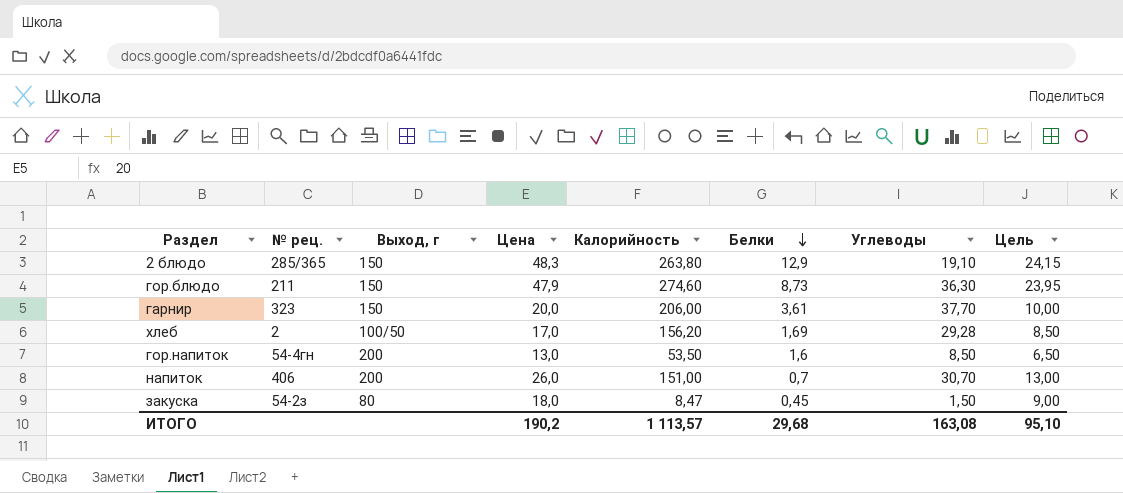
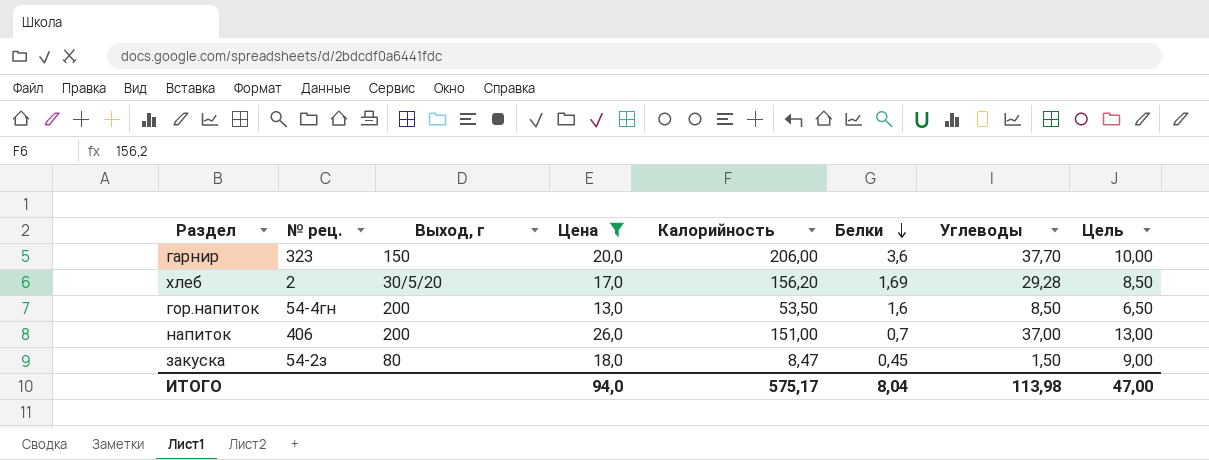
filter: none -> Цена <= 26,0
гарнир | Белки: 3,61 -> 3,6
хлеб | Выход, г: 100/50 -> 30/5/20
напиток | Углеводы: 30,70 -> 37,00
ИТОГО | Цена: 190,2 -> 94,0
ИТОГО | Калорийность: 1 113,57 -> 575,17
ИТОГО | Белки: 29,68 -> 8,04
ИТОГО | Углеводы: 163,08 -> 113,98
ИТОГО | Цель: 95,10 -> 47,00

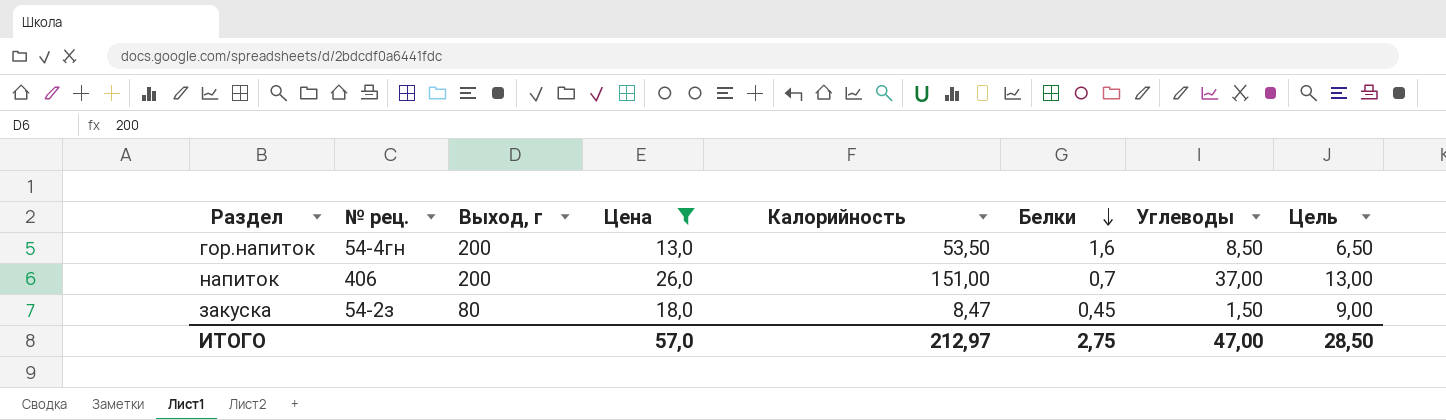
row гарнир: 323 | 150 | 20,0 | 206,00 | 3,6 | 37,70 | 10,00 -> none
row хлеб: 2 | 30/5/20 | 17,0 | 156,20 | 1,69 | 29,28 | 8,50 -> none
ИТОГО | Цена: 94,0 -> 57,0
ИТОГО | Калорийность: 575,17 -> 212,97
ИТОГО | Белки: 8,04 -> 2,75
ИТОГО | Углеводы: 113,98 -> 47,00
ИТОГО | Цель: 47,00 -> 28,50

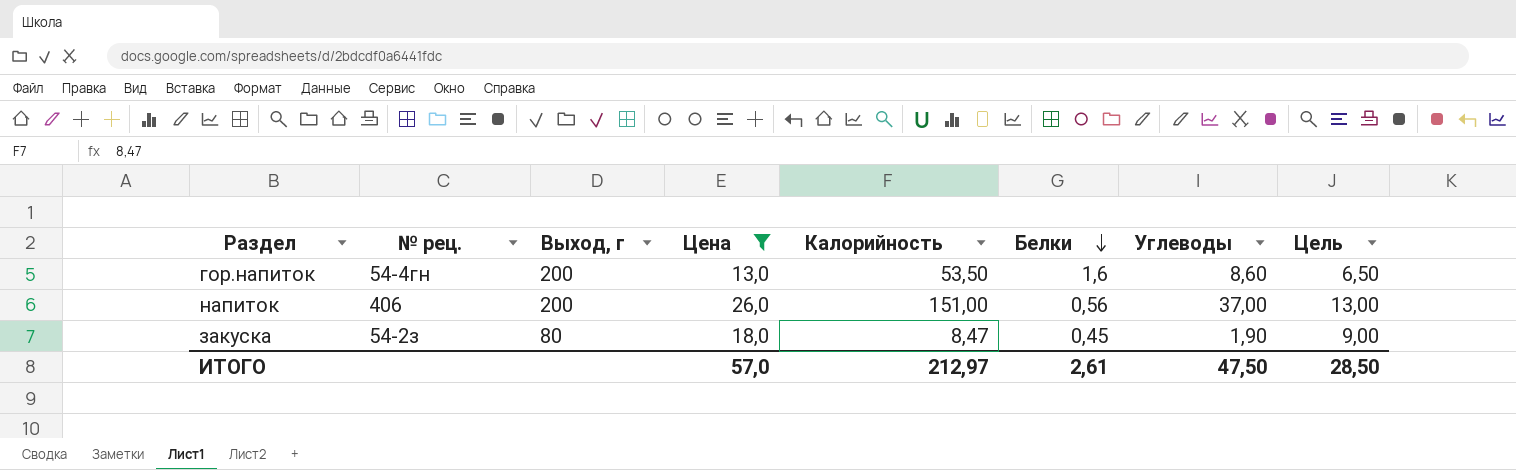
гор.напиток | Углеводы: 8,50 -> 8,60
напиток | Белки: 0,7 -> 0,56
закуска | Углеводы: 1,50 -> 1,90
ИТОГО | Белки: 2,75 -> 2,61
ИТОГО | Углеводы: 47,00 -> 47,50

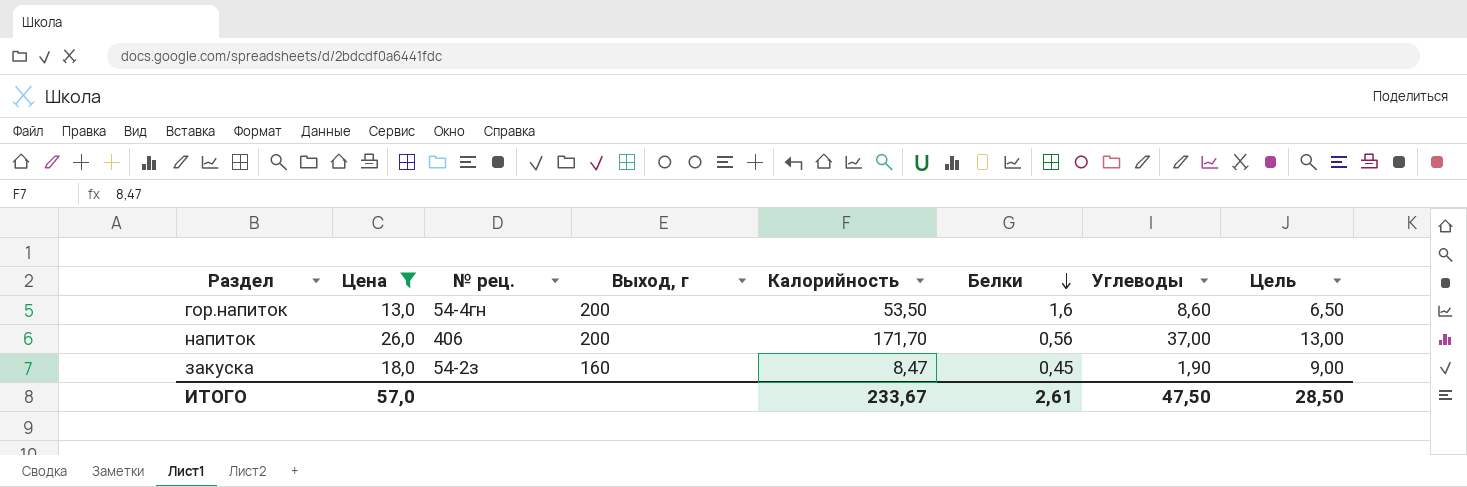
column Цена | position: 4 -> 2
напиток | Калорийность: 151,00 -> 171,70
закуска | Выход, г: 80 -> 160
ИТОГО | Калорийность: 212,97 -> 233,67

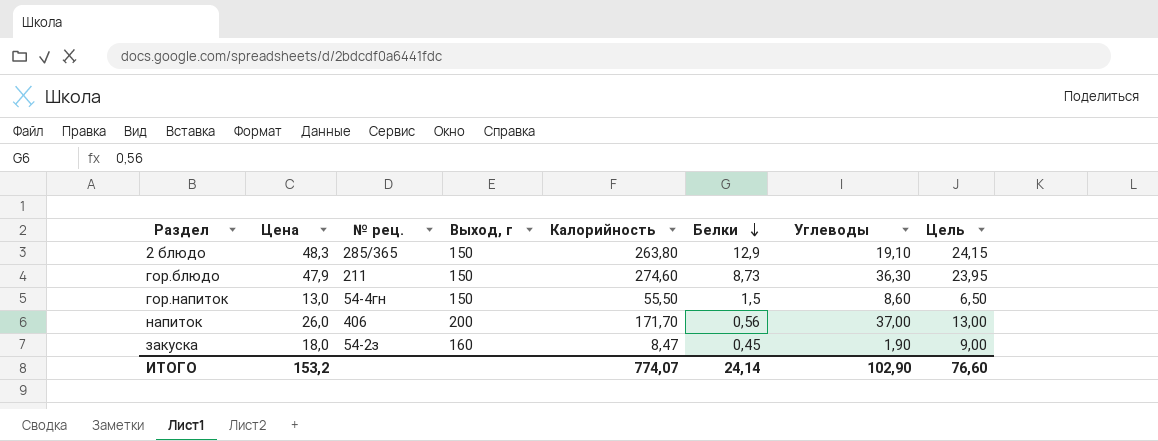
filter: Цена <= 26,0 -> none
гор.напиток | Выход, г: 200 -> 150
гор.напиток | Калорийность: 53,50 -> 55,50
гор.напиток | Белки: 1,6 -> 1,5
ИТОГО | Цена: 57,0 -> 153,2
ИТОГО | Калорийность: 233,67 -> 774,07
ИТОГО | Белки: 2,61 -> 24,14
ИТОГО | Углеводы: 47,50 -> 102,90
ИТОГО | Цель: 28,50 -> 76,60

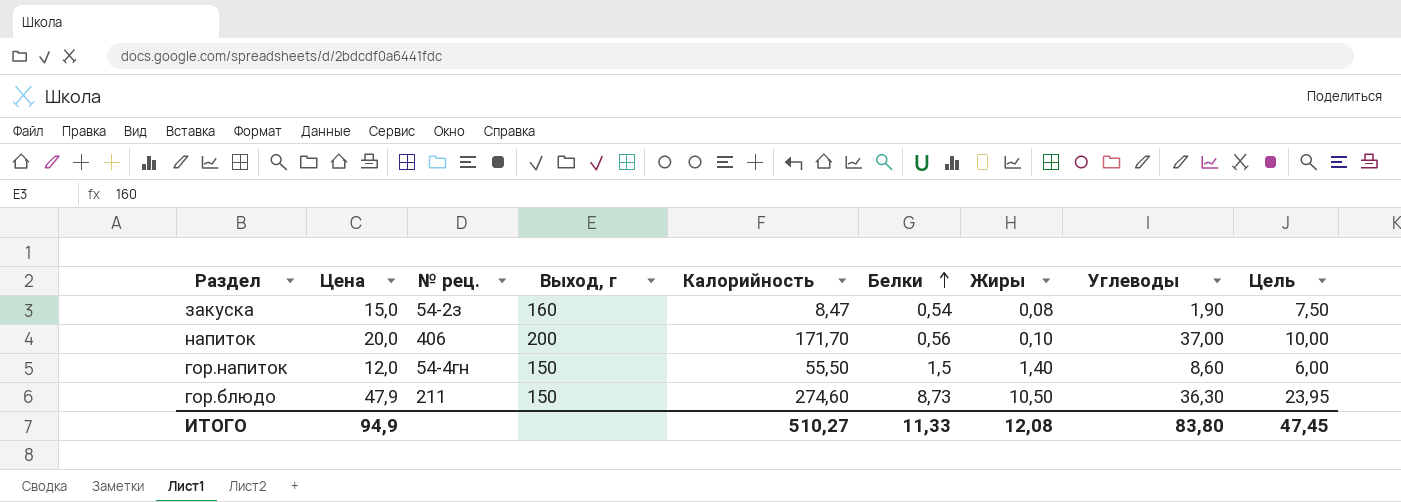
row order: Белки descending -> Белки ascending
column Жиры | position: none -> 7
row 2 блюдо: 48,3 | 285/365 | 150 | 263,80 | 12,9 | 19,10 | 24,15 -> none
закуска | Цена: 18,0 -> 15,0
закуска | Белки: 0,45 -> 0,54
закуска | Цель: 9,00 -> 7,50
напиток | Цена: 26,0 -> 20,0
напиток | Цель: 13,00 -> 10,00
гор.напиток | Цена: 13,0 -> 12,0
гор.напиток | Цель: 6,50 -> 6,00
ИТОГО | Цена: 153,2 -> 94,9
ИТОГО | Калорийность: 774,07 -> 510,27
ИТОГО | Белки: 24,14 -> 11,33
ИТОГО | Углеводы: 102,90 -> 83,80
ИТОГО | Цель: 76,60 -> 47,45

